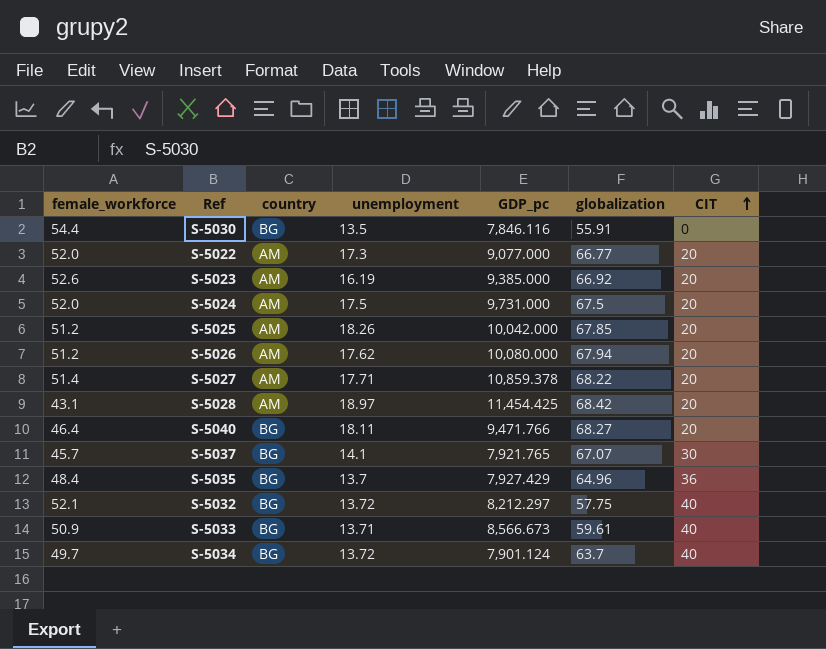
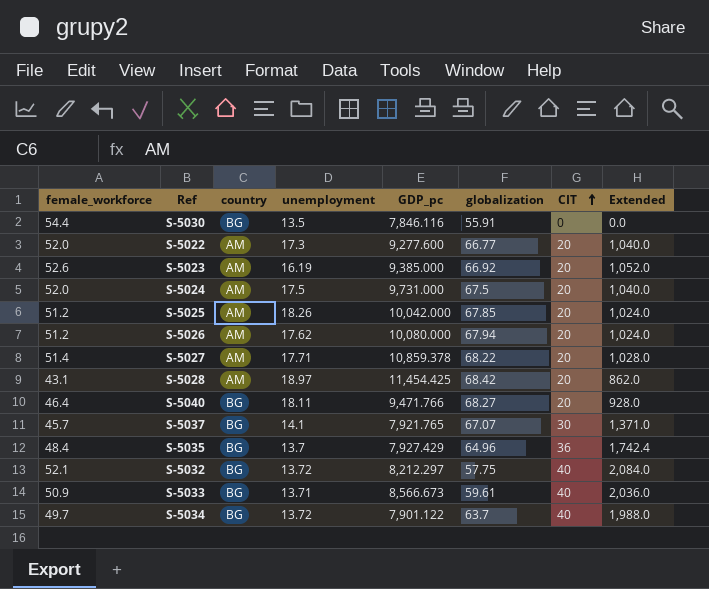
column Extended | formula: none -> [female_workforce] * [CIT]
S-5022 | GDP_pc: 9,077.000 -> 9,277.600
S-5034 | GDP_pc: 7,901.124 -> 7,901.122

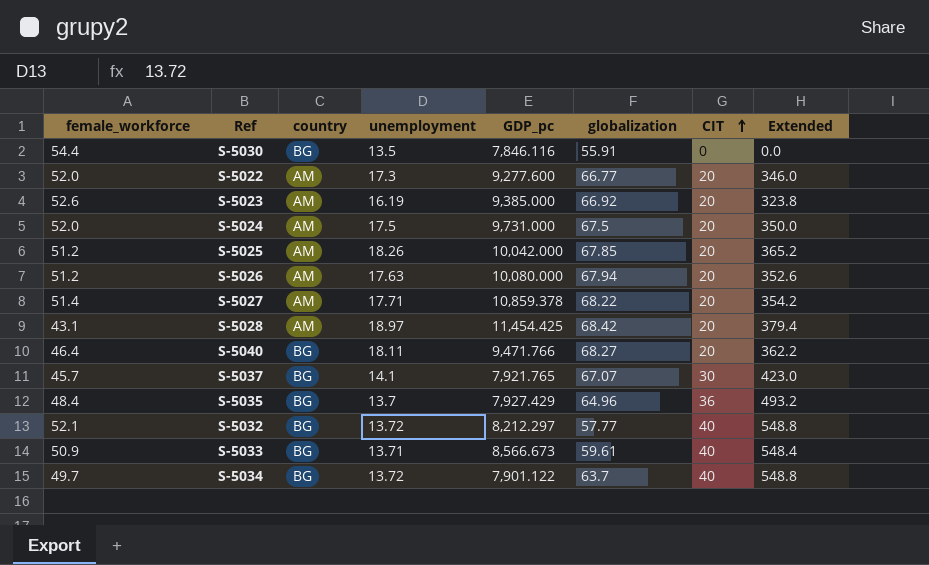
column Extended | formula: [female_workforce] * [CIT] -> [unemployment] * [CIT]
S-5026 | unemployment: 17.62 -> 17.63
S-5032 | globalization: 57.75 -> 57.77

